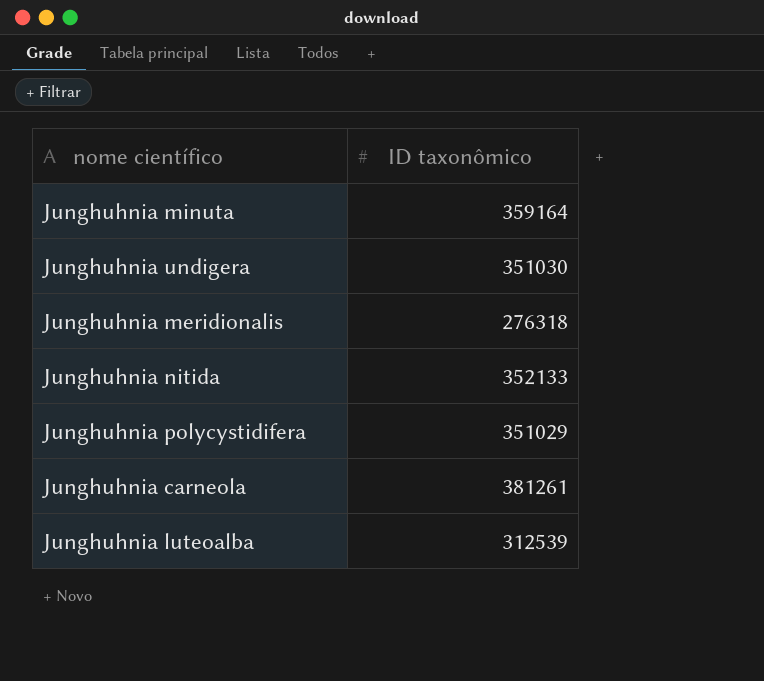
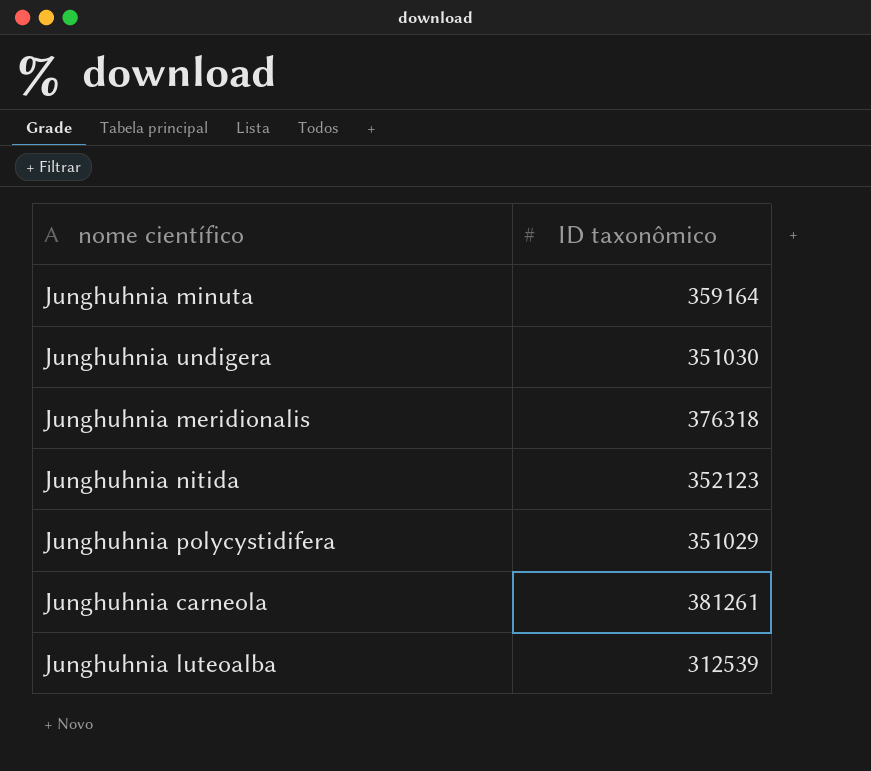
Junghuhnia meridionalis | ID taxonômico: 276318 -> 376318
Junghuhnia nitida | ID taxonômico: 352133 -> 352123

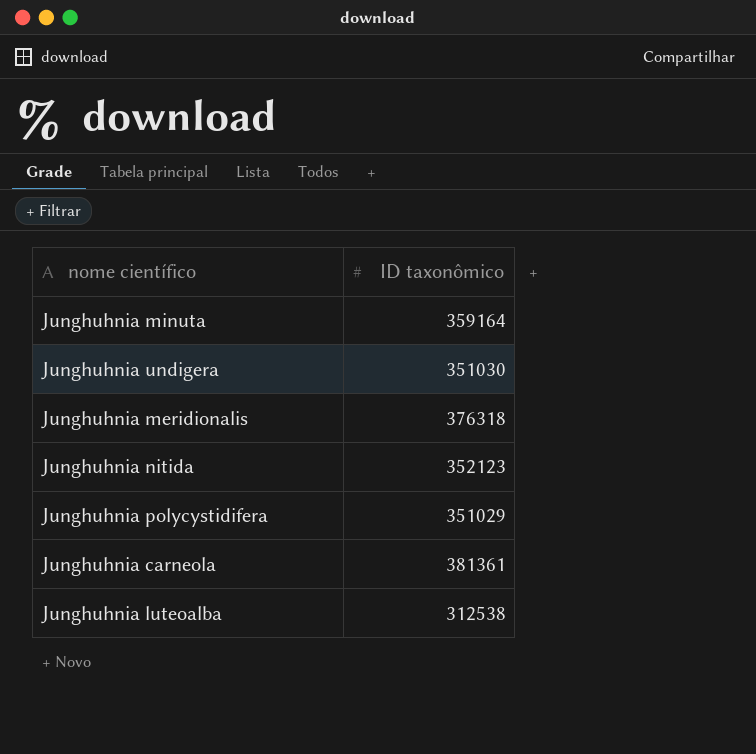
Junghuhnia carneola | ID taxonômico: 381261 -> 381361
Junghuhnia luteoalba | ID taxonômico: 312539 -> 312538

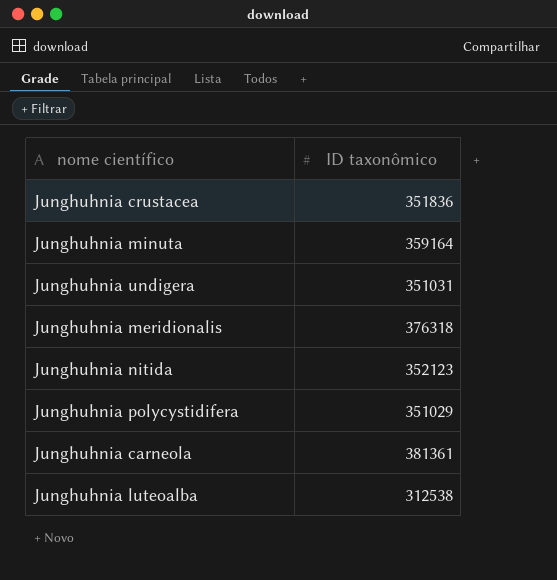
row Junghuhnia crustacea: none -> 351836
Junghuhnia undigera | ID taxonômico: 351030 -> 351031

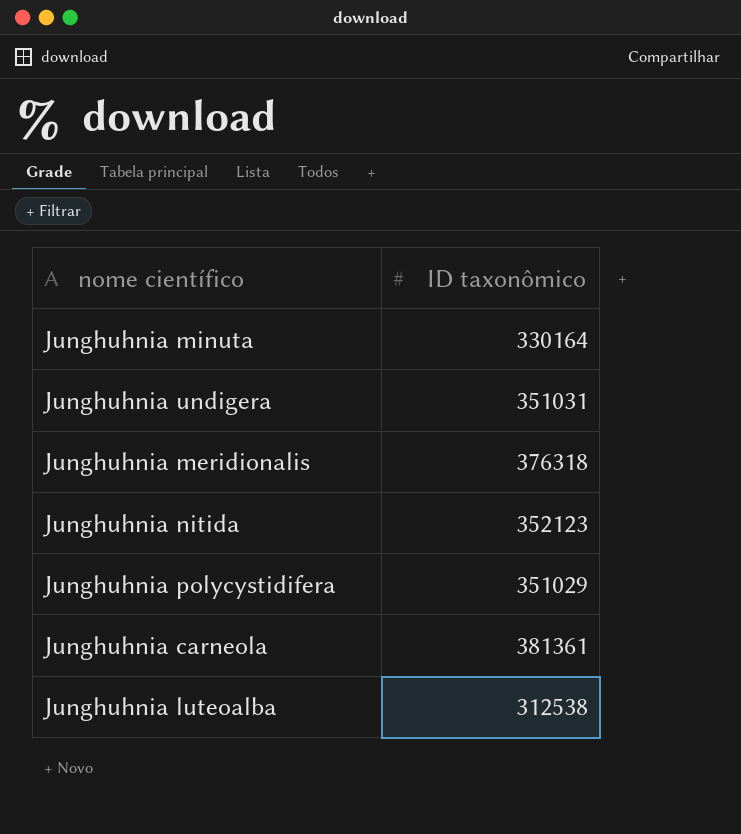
row Junghuhnia crustacea: 351836 -> none
Junghuhnia minuta | ID taxonômico: 359164 -> 330164

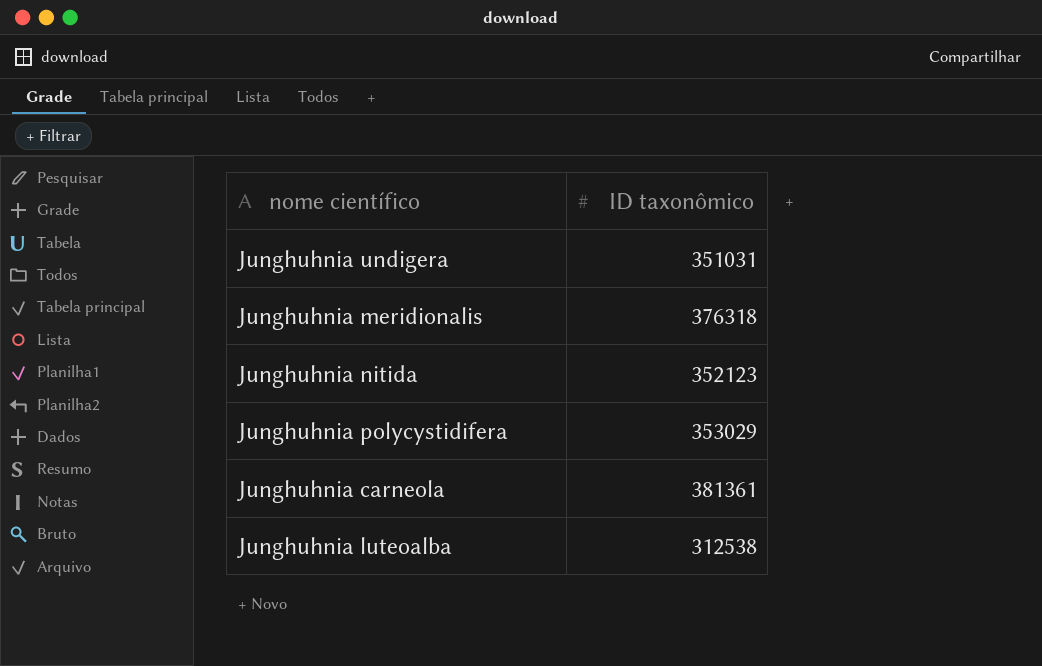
row Junghuhnia minuta: 330164 -> none
Junghuhnia polycystidifera | ID taxonômico: 351029 -> 353029

